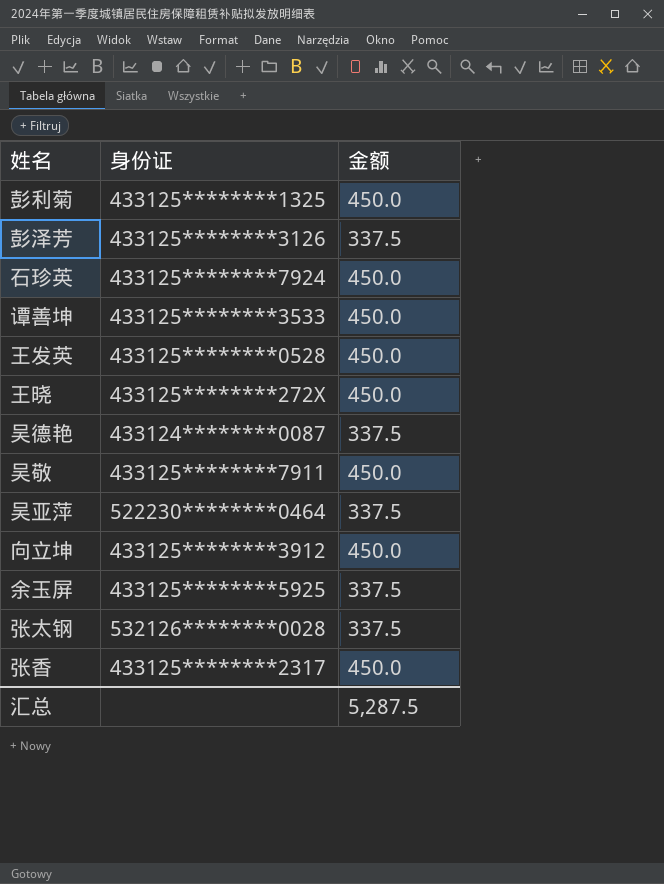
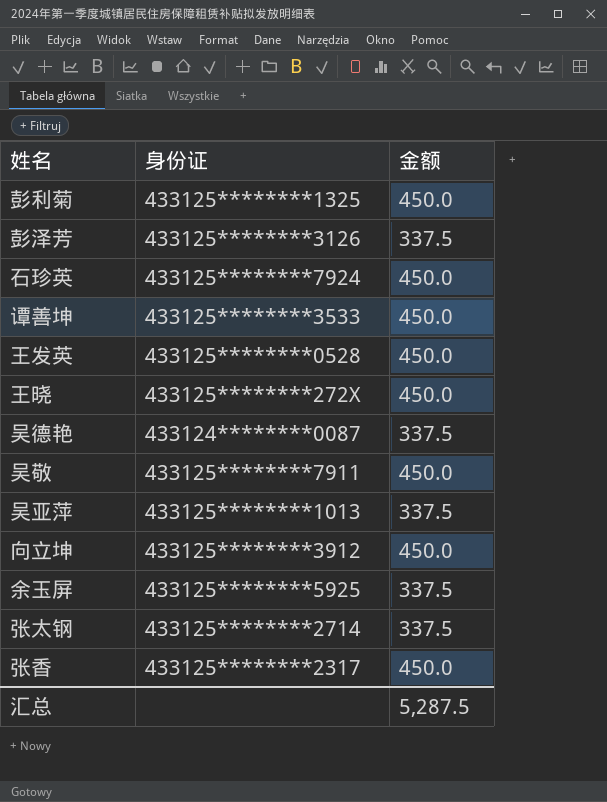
吴亚萍 | 身份证: 522230********0464 -> 433125********1013
张太钢 | 身份证: 532126********0028 -> 433125********2714

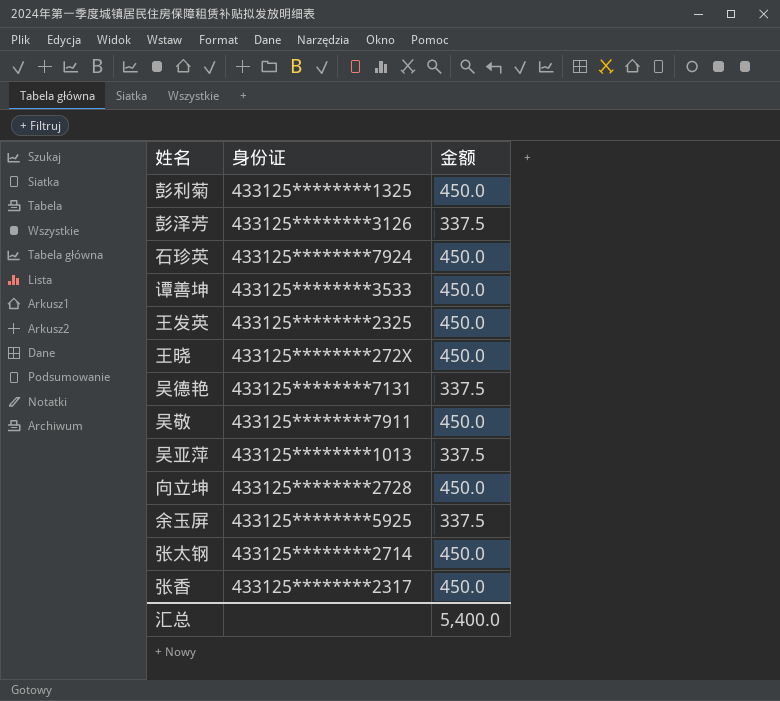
王发英 | 身份证: 433125********0528 -> 433125********2325
吴德艳 | 身份证: 433124********0087 -> 433125********7131
向立坤 | 身份证: 433125********3912 -> 433125********2728
张太钢 | 金额: 337.5 -> 450.0
汇总 | 金额: 5,287.5 -> 5,400.0

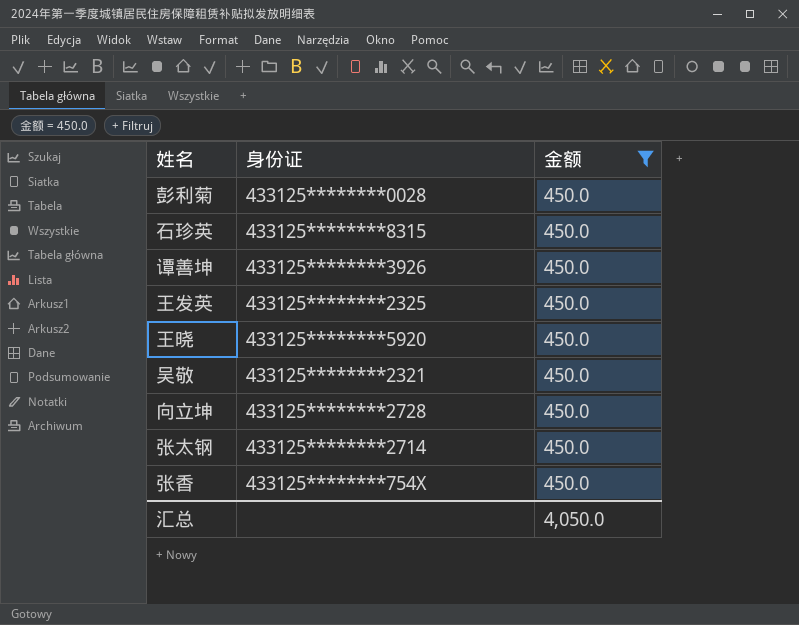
filter: none -> 金额 = 450.0
彭利菊 | 身份证: 433125********1325 -> 433125********0028
石珍英 | 身份证: 433125********7924 -> 433125********8315
谭善坤 | 身份证: 433125********3533 -> 433125********3926
王晓 | 身份证: 433125********272X -> 433125********5920
吴敬 | 身份证: 433125********7911 -> 433125********2321
张香 | 身份证: 433125********2317 -> 433125********754X
汇总 | 金额: 5,400.0 -> 4,050.0

